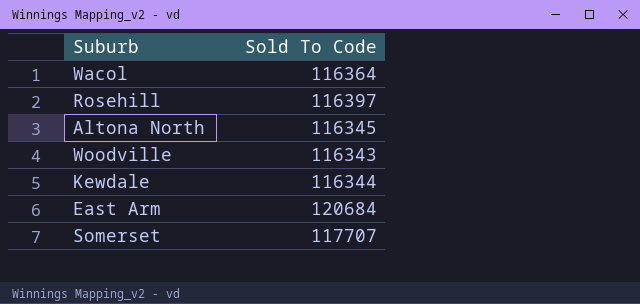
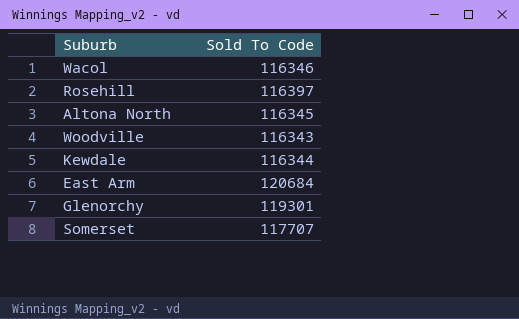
Wacol | Sold To Code: 116364 -> 116346
row Glenorchy: none -> 119301

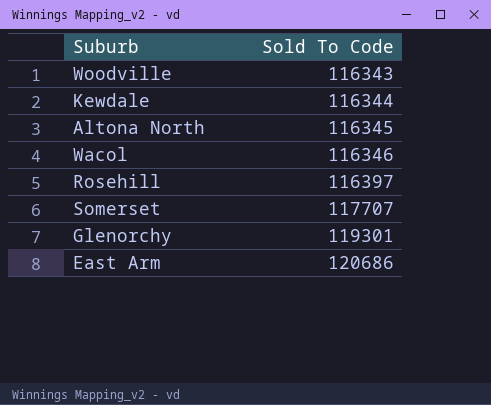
row order: none -> Sold To Code ascending
East Arm | Sold To Code: 120684 -> 120686

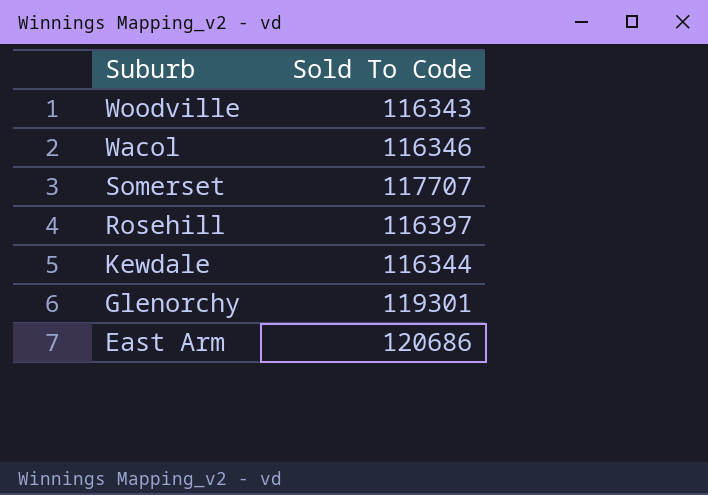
row order: Sold To Code ascending -> Suburb descending
row Altona North: 116345 -> none

